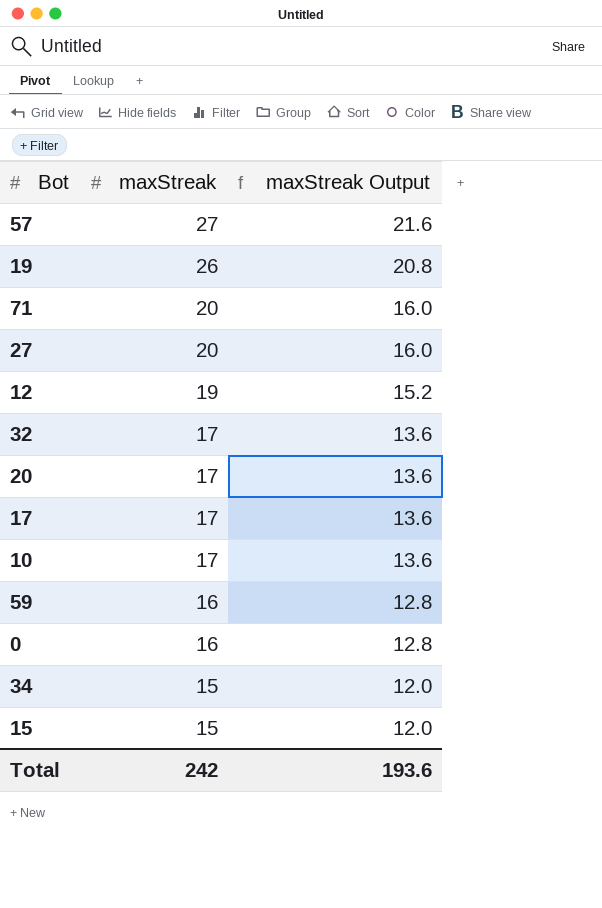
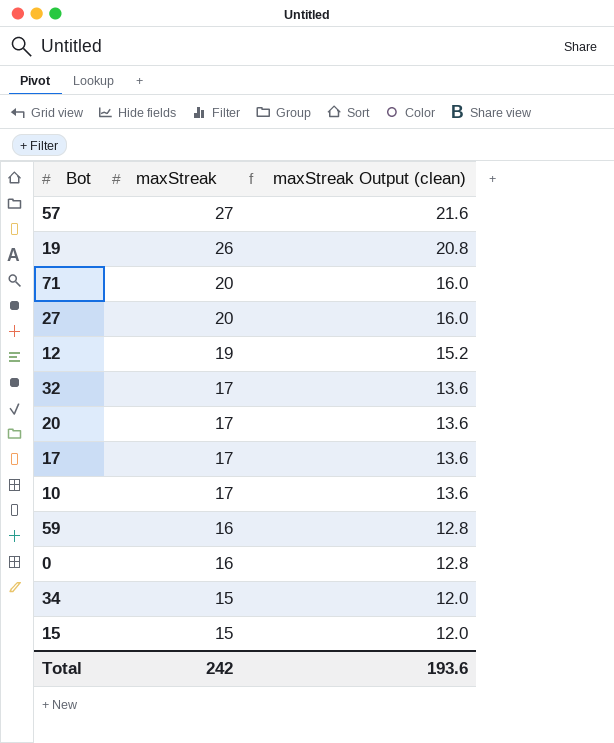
column name: maxStreak Output -> maxStreak Output (clean)

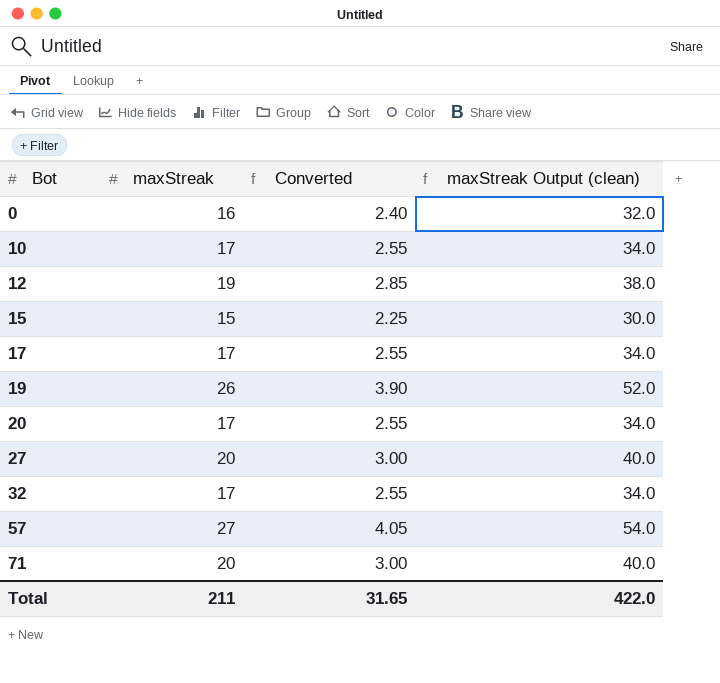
row order: maxStreak descending -> Bot ascending
column Converted | formula: none -> [maxStreak] * 0.15
column maxStreak Output (clean) | formula: [maxStreak] * 0.8 -> [maxStreak] * 2
row 59: 16 | 12.8 -> none
row 34: 15 | 12.0 -> none
Total | maxStreak: 242 -> 211
Total | maxStreak Output (clean): 193.6 -> 422.0

